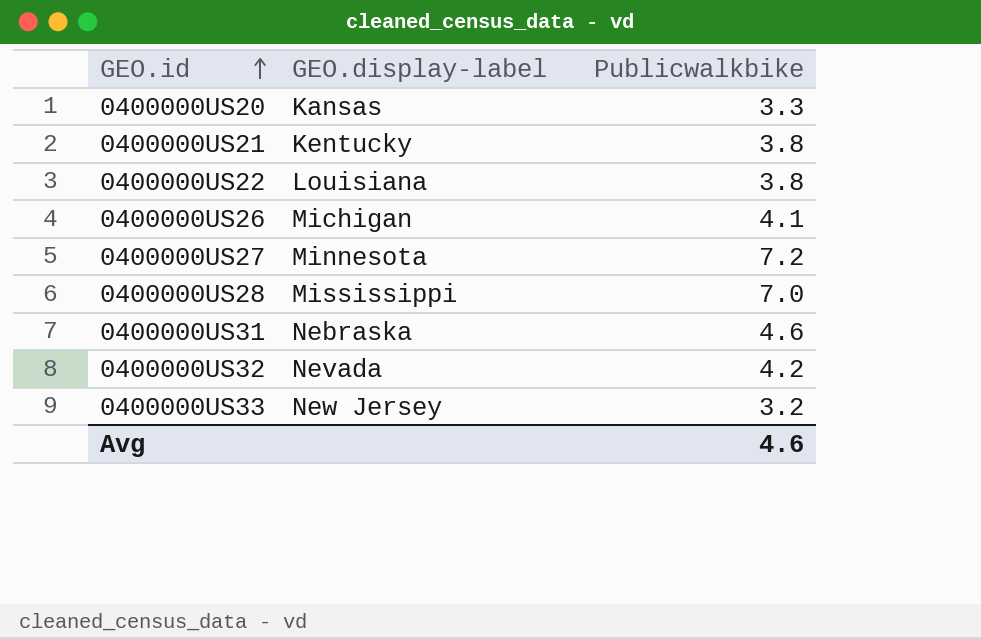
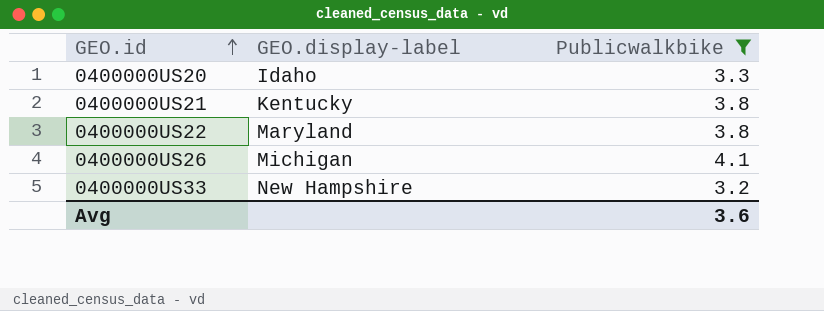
filter: none -> Publicwalkbike <= 4.1
0400000US20 | GEO.display-label: Kansas -> Idaho
0400000US22 | GEO.display-label: Louisiana -> Maryland
0400000US33 | GEO.display-label: New Jersey -> New Hampshire
Avg | Publicwalkbike: 4.6 -> 3.6

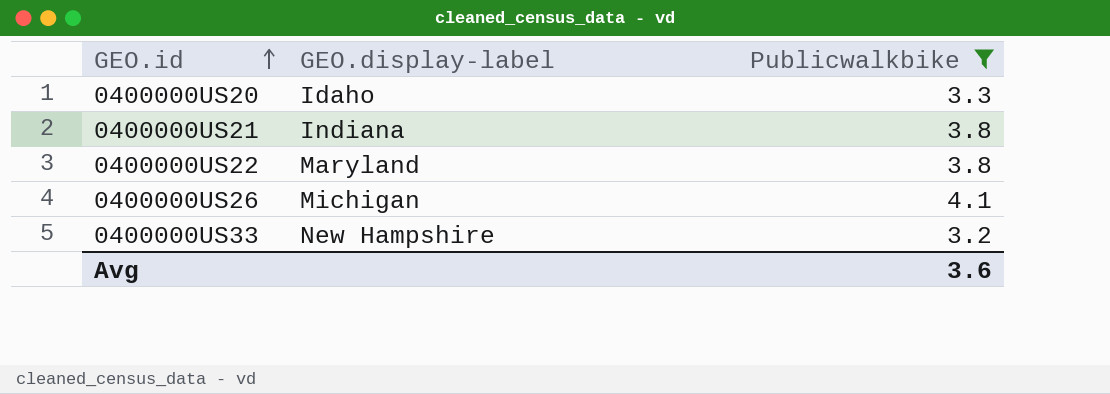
0400000US21 | GEO.display-label: Kentucky -> Indiana

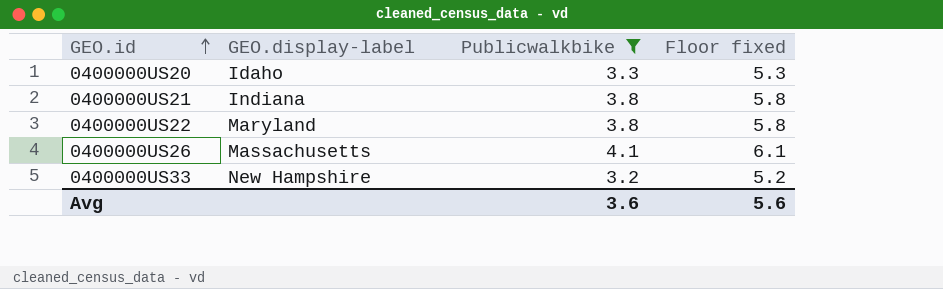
column Floor fixed | formula: none -> [Publicwalkbike] + 2
0400000US26 | GEO.display-label: Michigan -> Massachusetts

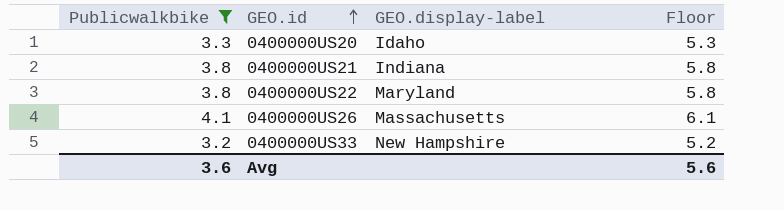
column Publicwalkbike | position: 3 -> 1
column name: Floor fixed -> Floor

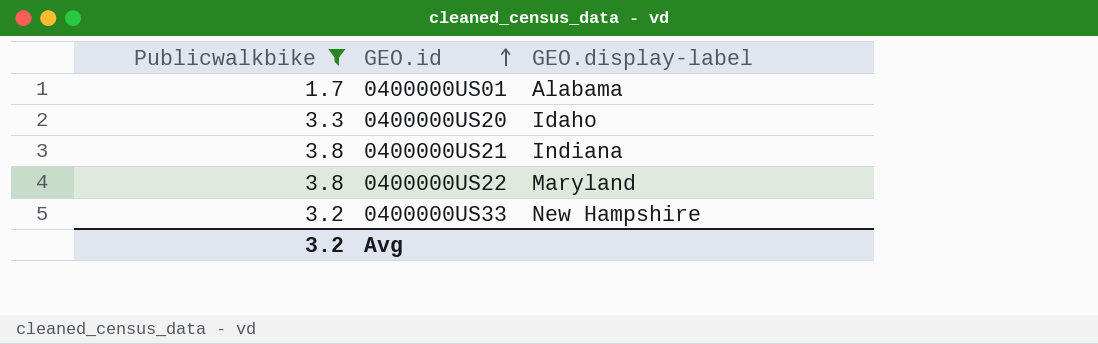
column Floor | formula: [Publicwalkbike] + 2 -> none
row 0400000US26: 4.1 | Massachusetts | 6.1 -> none
row 0400000US01: none -> 1.7 | Alabama
Avg | Publicwalkbike: 3.6 -> 3.2

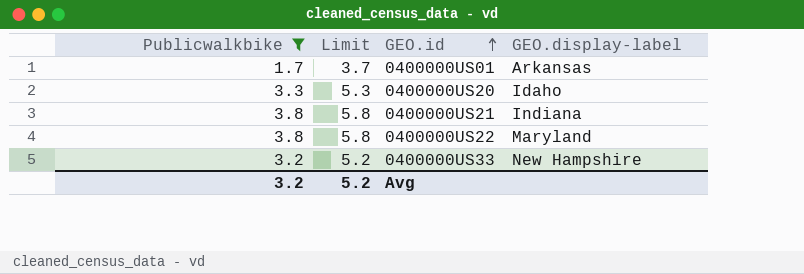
column Limit | formula: none -> [Publicwalkbike] + 2
0400000US01 | GEO.display-label: Alabama -> Arkansas

